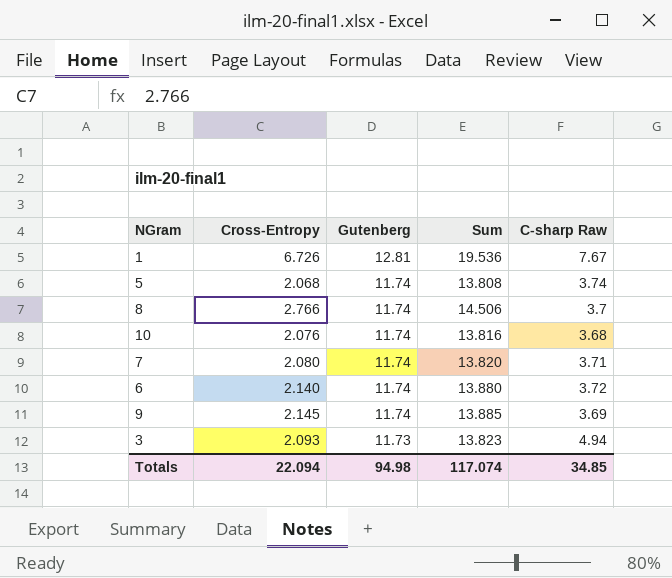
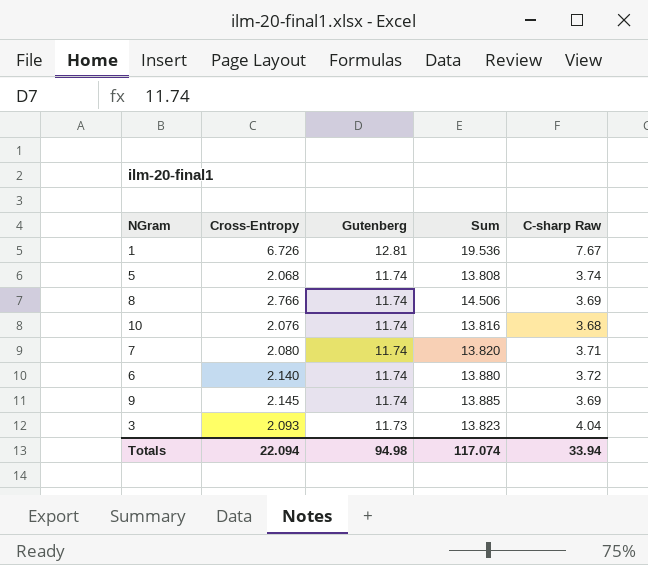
8 | C-sharp Raw: 3.7 -> 3.69
3 | C-sharp Raw: 4.94 -> 4.04
Totals | C-sharp Raw: 34.85 -> 33.94

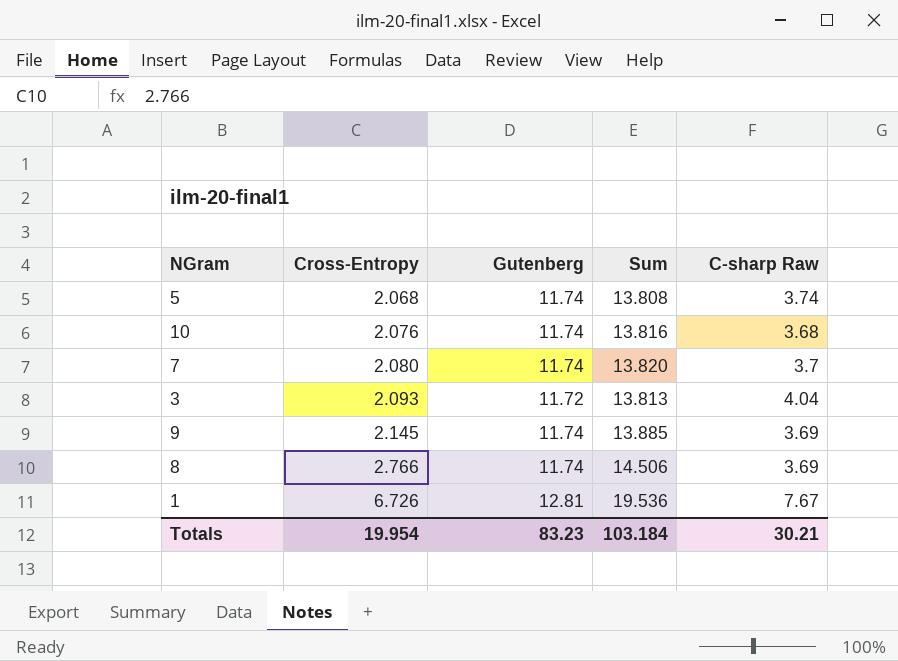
row order: Gutenberg descending -> Cross-Entropy ascending
row 6: 2.140 | 11.74 | 13.880 | 3.72 -> none
7 | C-sharp Raw: 3.71 -> 3.7
3 | Gutenberg: 11.73 -> 11.72
3 | Sum: 13.823 -> 13.813
Totals | Cross-Entropy: 22.094 -> 19.954
Totals | Gutenberg: 94.98 -> 83.23
Totals | Sum: 117.074 -> 103.184
Totals | C-sharp Raw: 33.94 -> 30.21

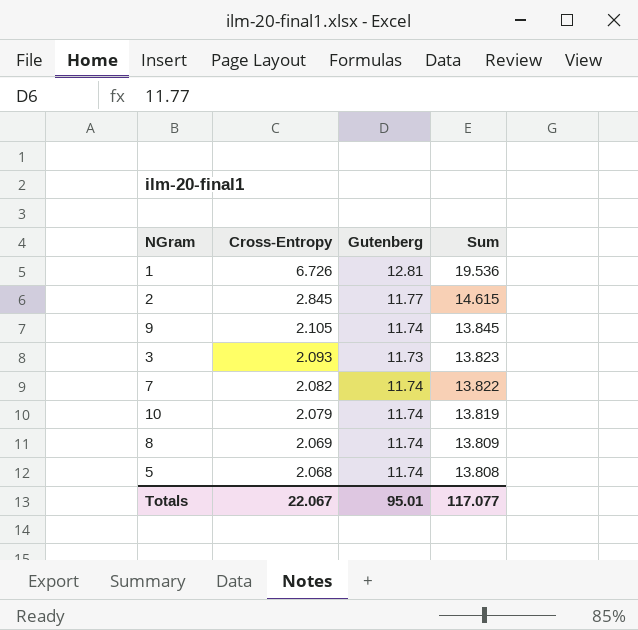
row order: Cross-Entropy ascending -> Cross-Entropy descending
column C-sharp Raw | position: 5 -> none
row 2: none -> 2.845 | 11.77 | 14.615
9 | Cross-Entropy: 2.145 -> 2.105
9 | Sum: 13.885 -> 13.845
3 | Gutenberg: 11.72 -> 11.73
3 | Sum: 13.813 -> 13.823
7 | Cross-Entropy: 2.080 -> 2.082
7 | Sum: 13.820 -> 13.822
10 | Cross-Entropy: 2.076 -> 2.079
10 | Sum: 13.816 -> 13.819
8 | Cross-Entropy: 2.766 -> 2.069
8 | Sum: 14.506 -> 13.809
Totals | Cross-Entropy: 19.954 -> 22.067
Totals | Gutenberg: 83.23 -> 95.01
Totals | Sum: 103.184 -> 117.077

